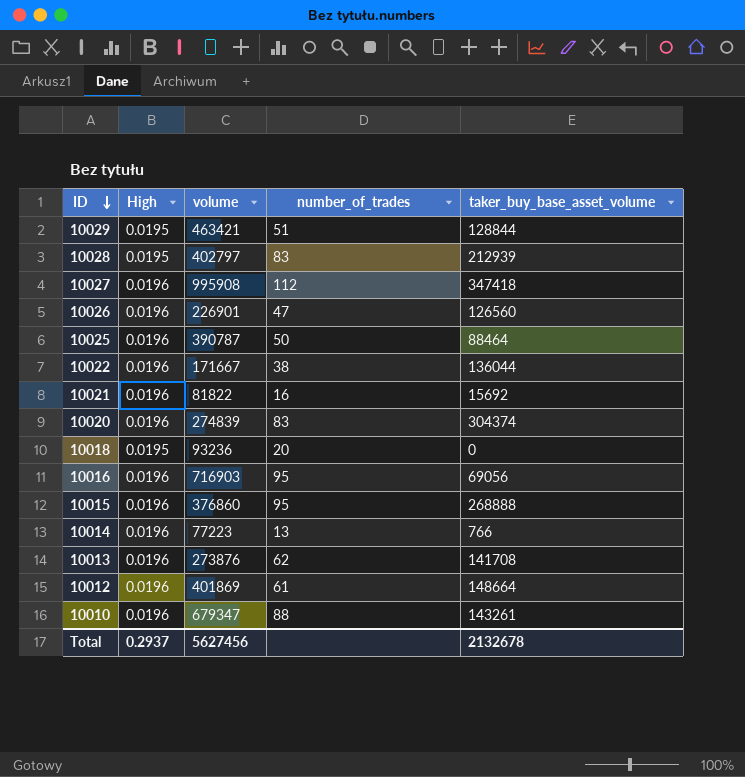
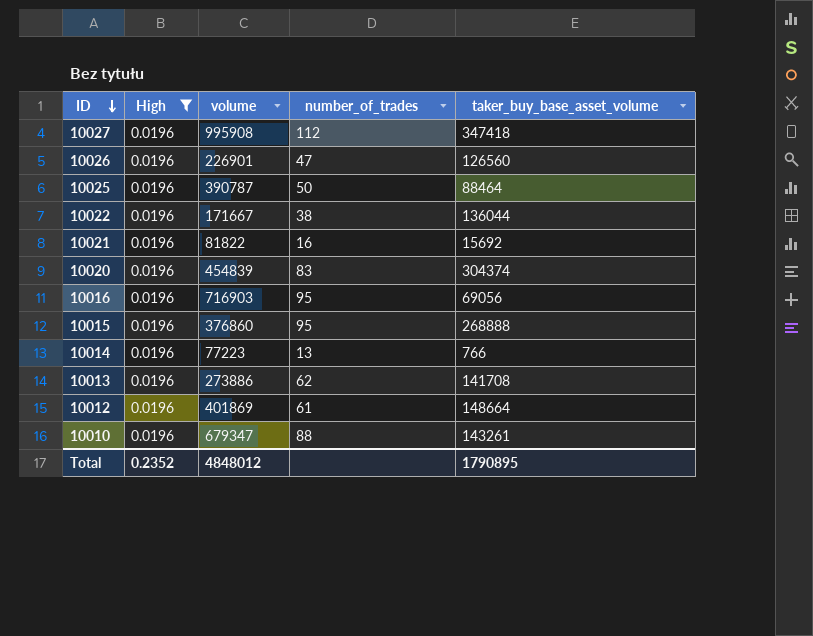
filter: none -> High = 0.0196
10020 | volume: 274839 -> 454839
10013 | volume: 273876 -> 273886
Total | High: 0.2937 -> 0.2352
Total | volume: 5627456 -> 4848012
Total | taker_buy_base_asset_volume: 2132678 -> 1790895

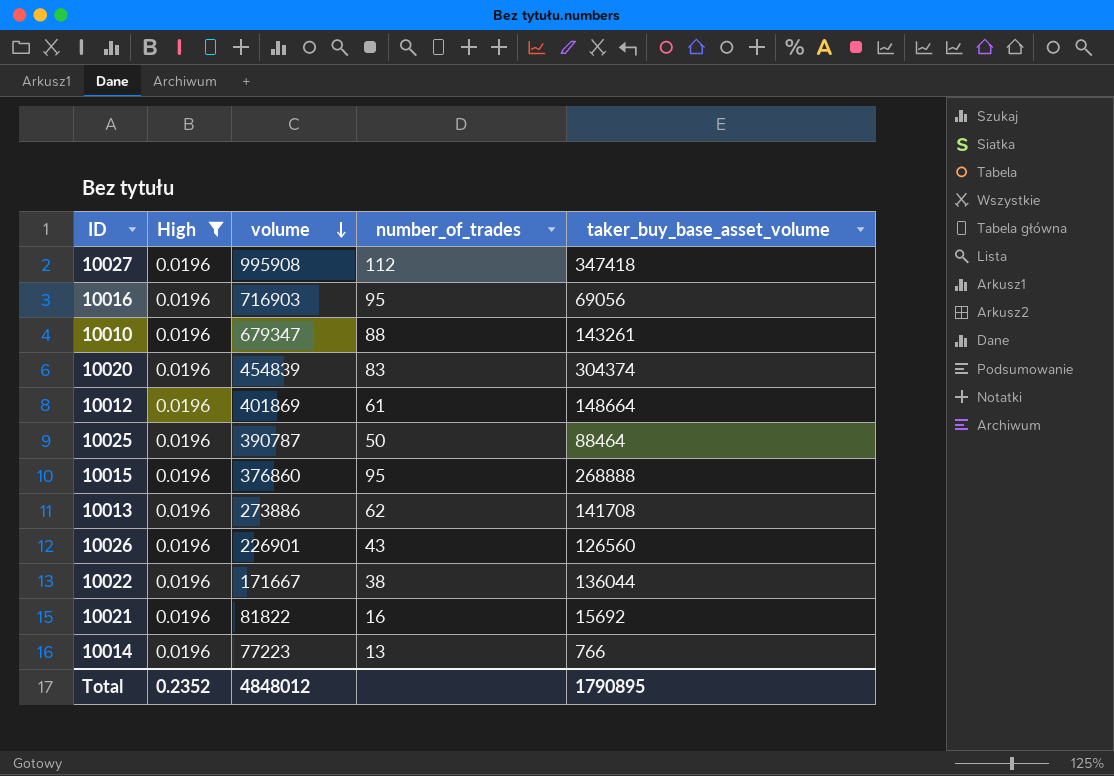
row order: ID descending -> volume descending
10026 | number_of_trades: 47 -> 43

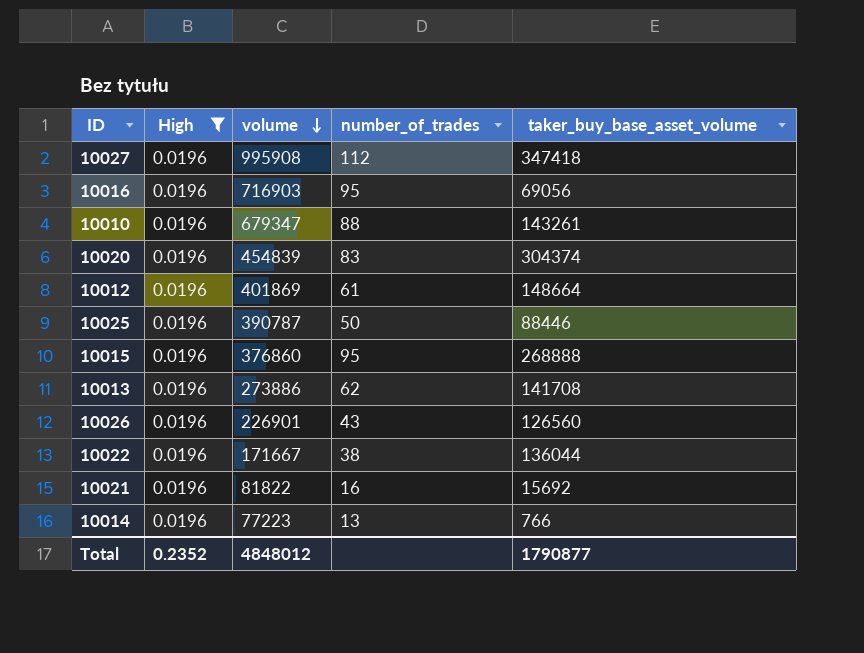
10025 | taker_buy_base_asset_volume: 88464 -> 88446
Total | taker_buy_base_asset_volume: 1790895 -> 1790877

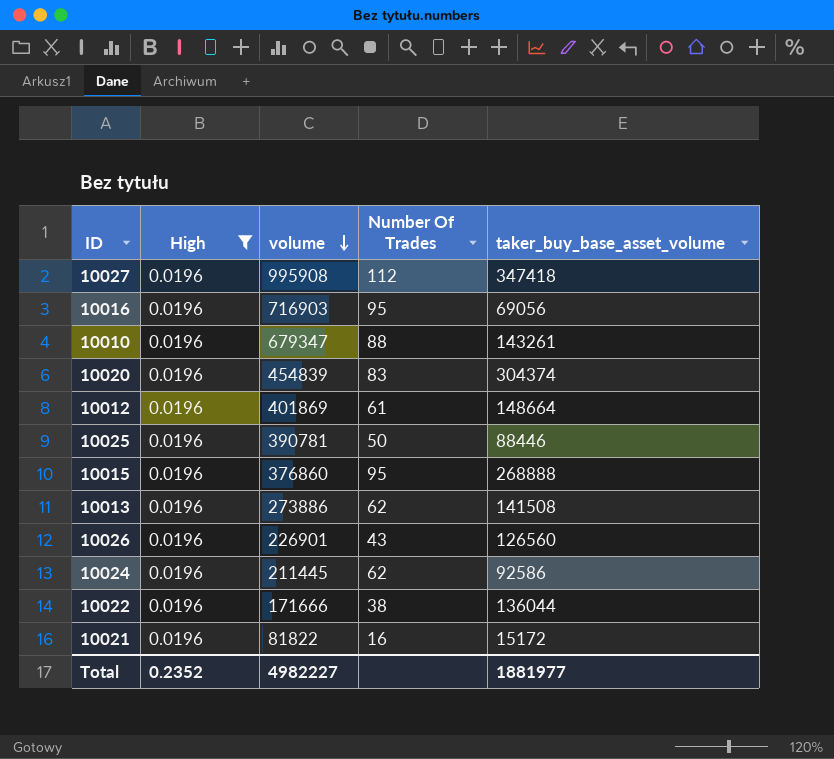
column name: number_of_trades -> Number Of Trades
row 10014: 0.0196 | 77223 | 13 | 766 -> none
10025 | volume: 390787 -> 390781
10013 | taker_buy_base_asset_volume: 141708 -> 141508
row 10024: none -> 0.0196 | 211445 | 62 | 92586
10022 | volume: 171667 -> 171666
10021 | taker_buy_base_asset_volume: 15692 -> 15172
Total | volume: 4848012 -> 4982227
Total | taker_buy_base_asset_volume: 1790877 -> 1881977

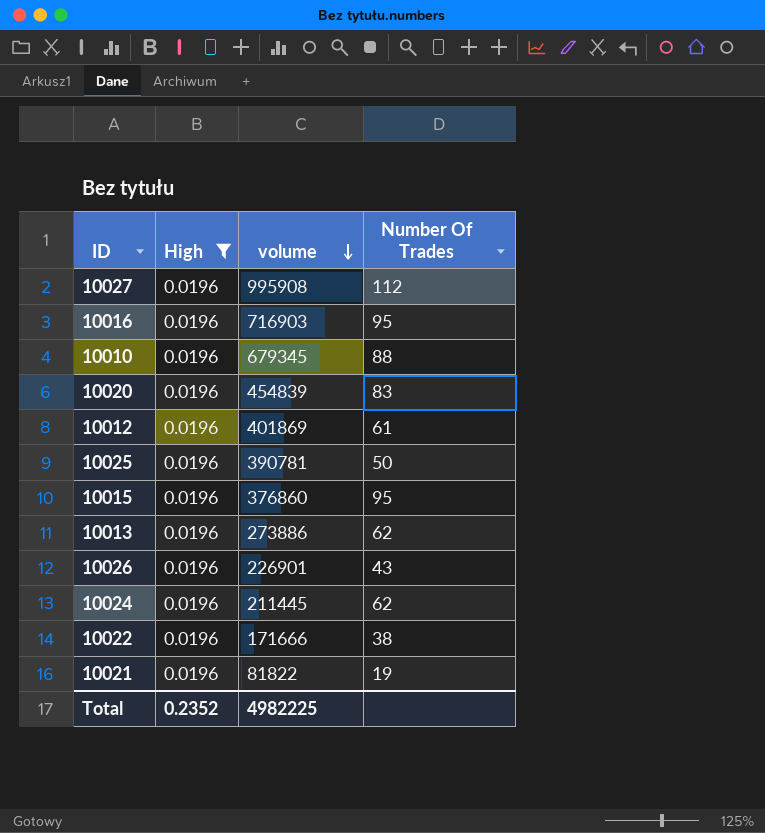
column taker_buy_base_asset_volume | position: 5 -> none
10010 | volume: 679347 -> 679345
10021 | Number Of Trades: 16 -> 19
Total | volume: 4982227 -> 4982225

